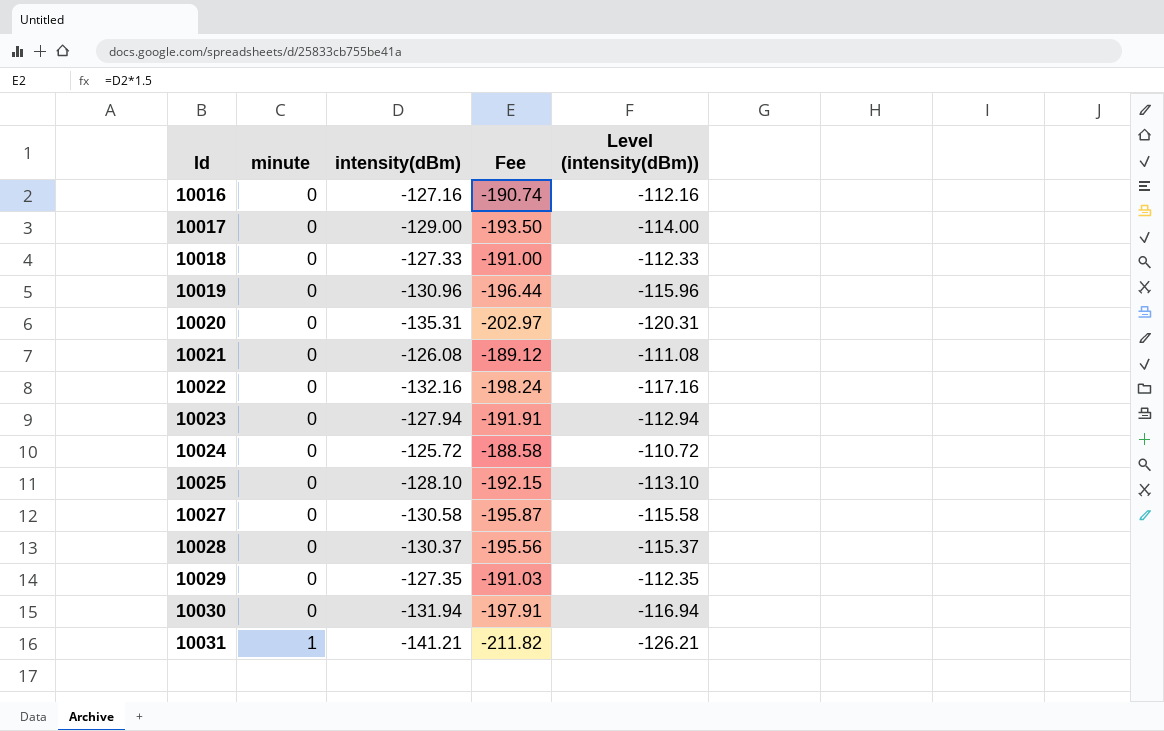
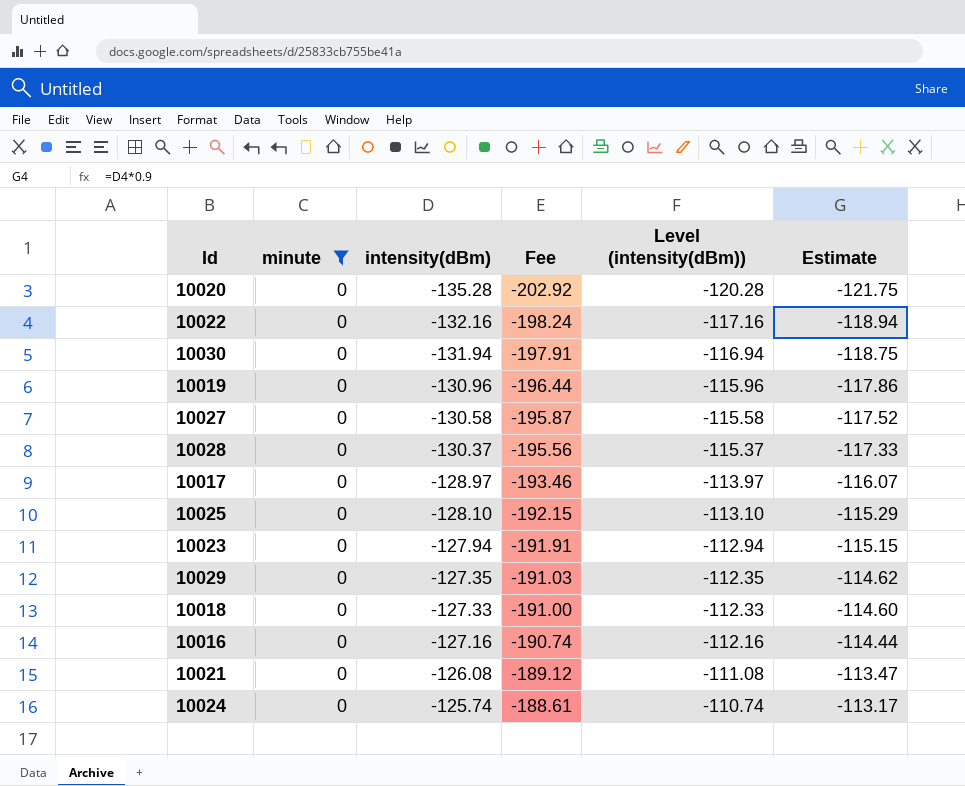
filter: none -> minute = 0
row order: Id ascending -> intensity(dBm) ascending
column Estimate | formula: none -> [intensity(dBm)] * 0.9
10020 | intensity(dBm): -135.31 -> -135.28
10020 | Fee: -202.97 -> -202.92
10020 | Level (intensity(dBm)): -120.31 -> -120.28
10017 | intensity(dBm): -129.00 -> -128.97
10017 | Fee: -193.50 -> -193.46
10017 | Level (intensity(dBm)): -114.00 -> -113.97
10024 | intensity(dBm): -125.72 -> -125.74
10024 | Fee: -188.58 -> -188.61
10024 | Level (intensity(dBm)): -110.72 -> -110.74

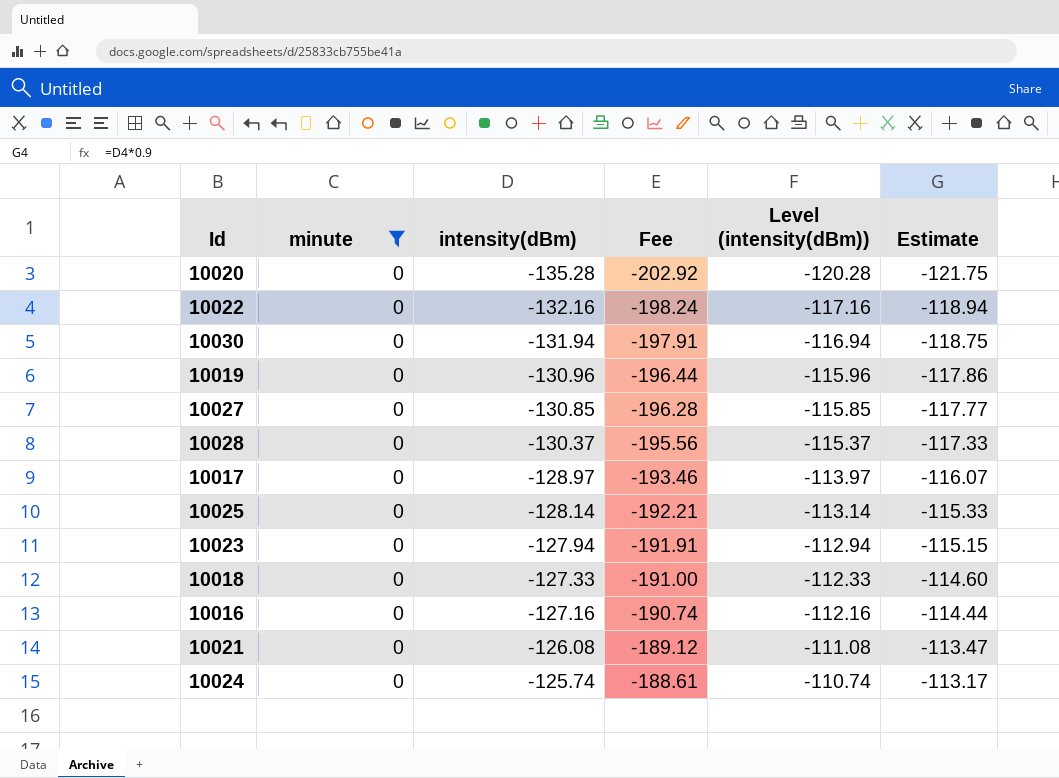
row 10029: 0 | -127.35 | -191.03 | -112.35 | -114.62 -> none
10027 | intensity(dBm): -130.58 -> -130.85
10027 | Fee: -195.87 -> -196.28
10027 | Level (intensity(dBm)): -115.58 -> -115.85
10027 | Estimate: -117.52 -> -117.77
10025 | intensity(dBm): -128.10 -> -128.14
10025 | Fee: -192.15 -> -192.21
10025 | Level (intensity(dBm)): -113.10 -> -113.14
10025 | Estimate: -115.29 -> -115.33

